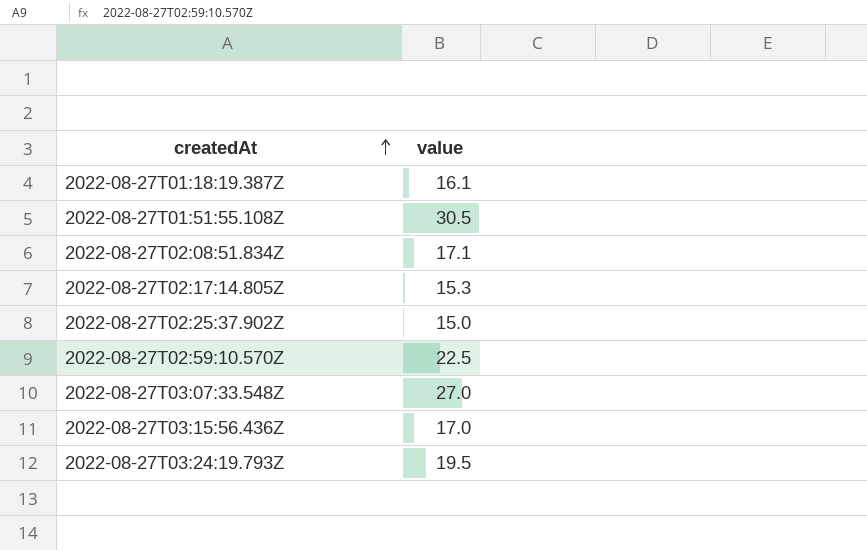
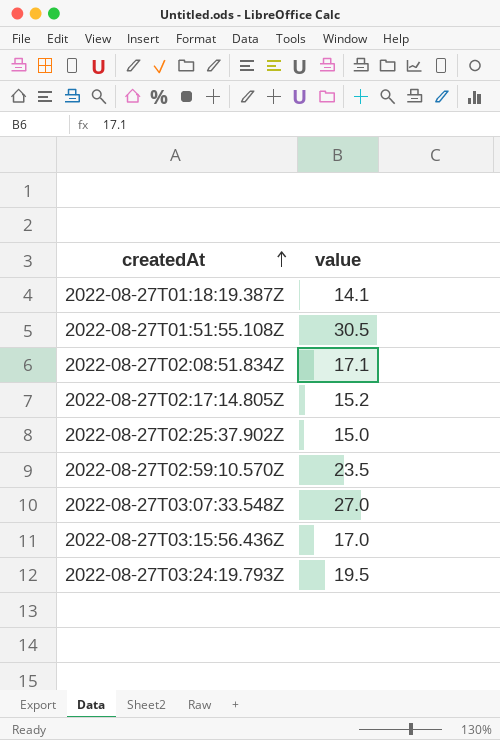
2022-08-27T01:18:19.387Z | value: 16.1 -> 14.1
2022-08-27T02:17:14.805Z | value: 15.3 -> 15.2
2022-08-27T02:59:10.570Z | value: 22.5 -> 23.5

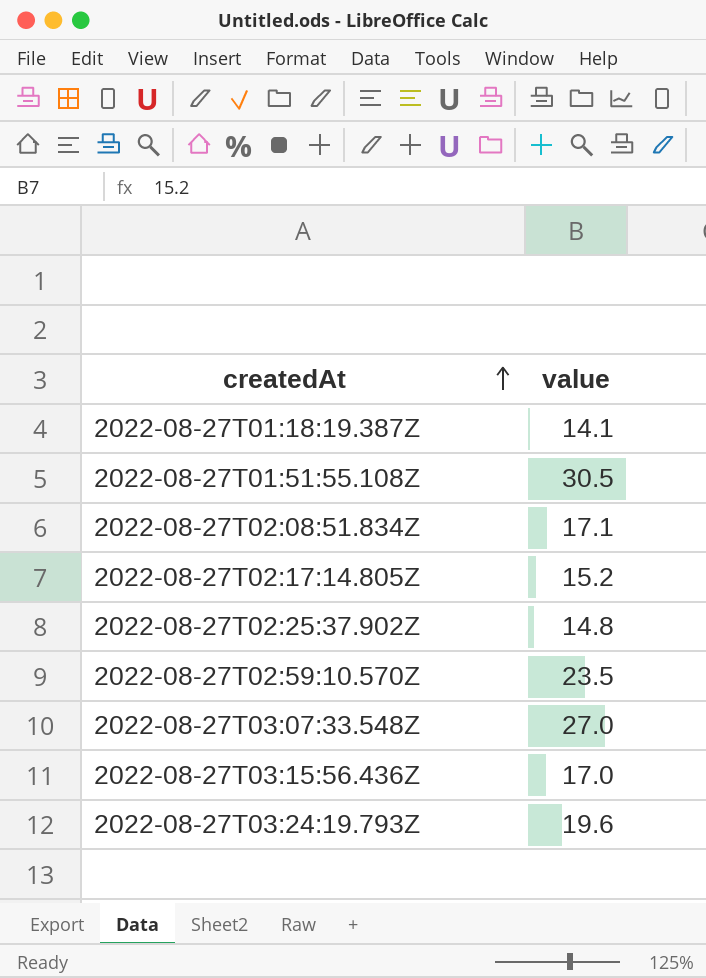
2022-08-27T02:25:37.902Z | value: 15.0 -> 14.8
2022-08-27T03:24:19.793Z | value: 19.5 -> 19.6

